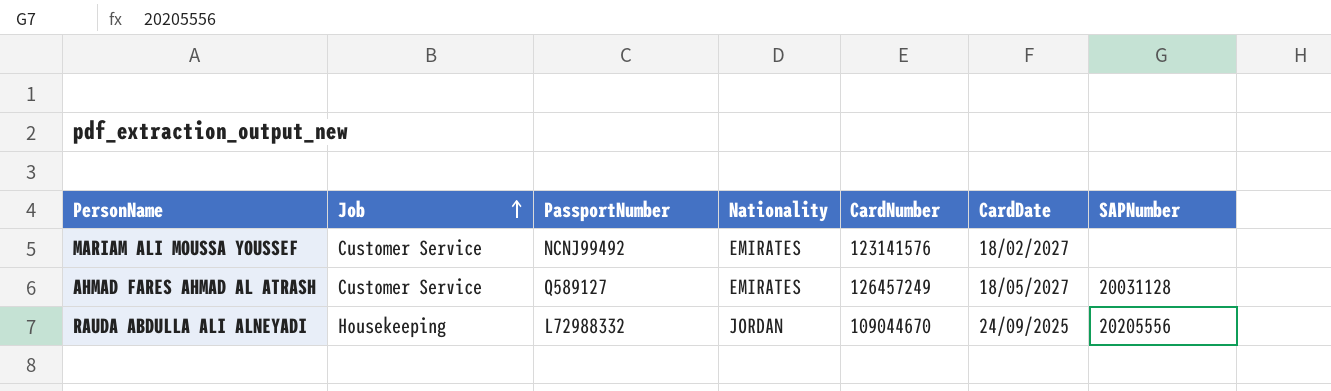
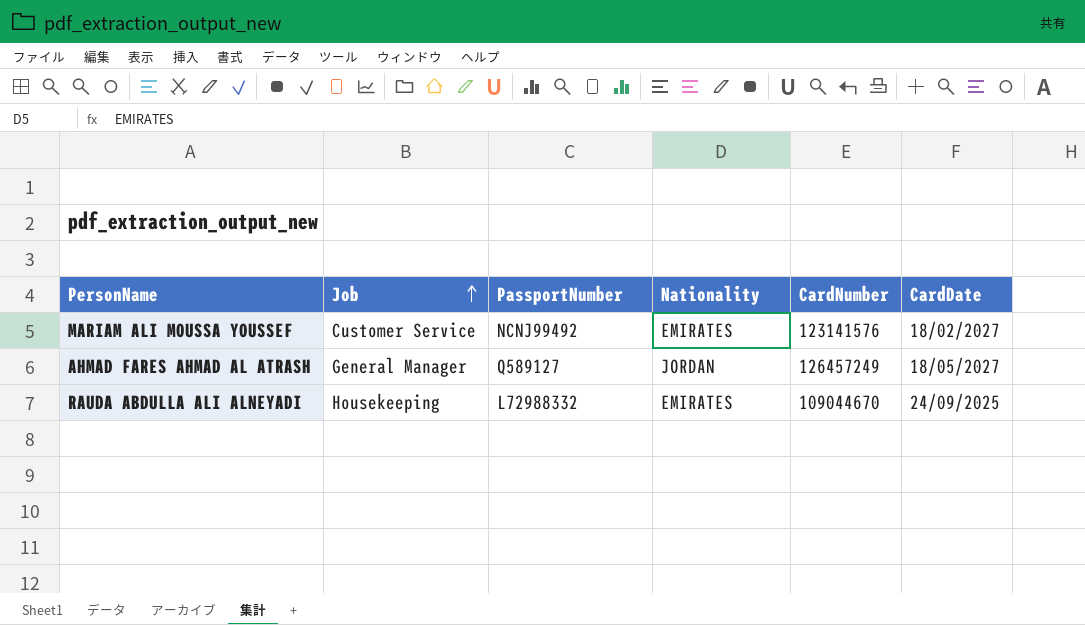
column SAPNumber | position: 7 -> none
AHMAD FARES AHMAD AL ATRASH | Job: Customer Service -> General Manager
AHMAD FARES AHMAD AL ATRASH | Nationality: EMIRATES -> JORDAN
RAUDA ABDULLA ALI ALNEYADI | Nationality: JORDAN -> EMIRATES

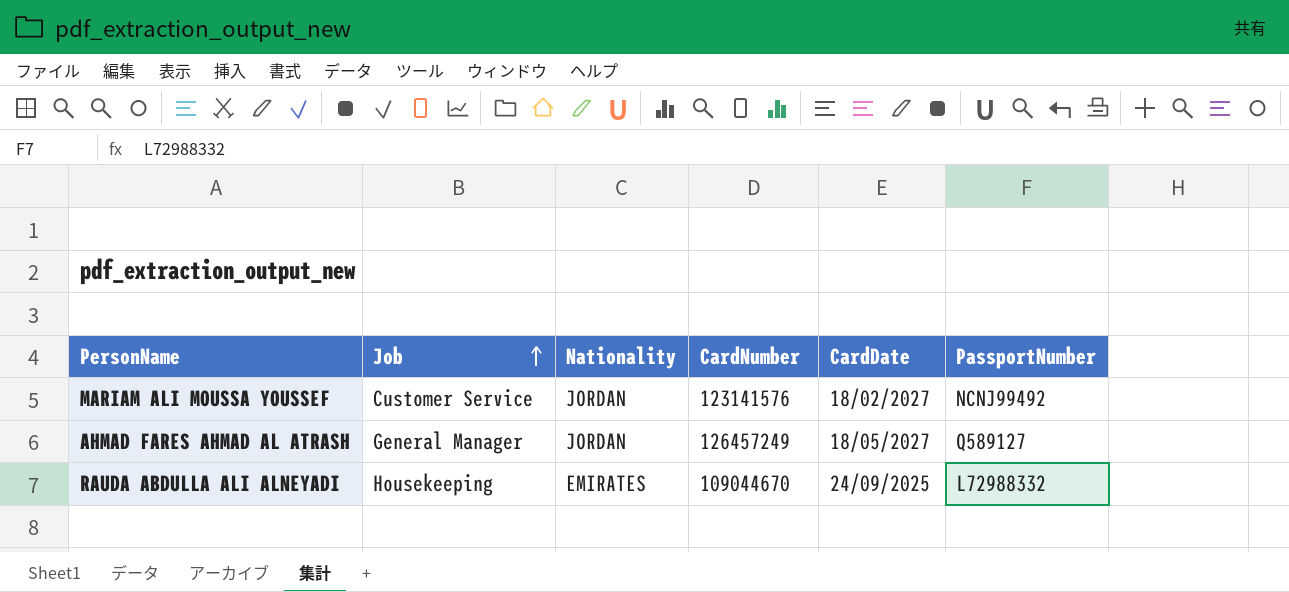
column PassportNumber | position: 3 -> 6
MARIAM ALI MOUSSA YOUSSEF | Nationality: EMIRATES -> JORDAN

